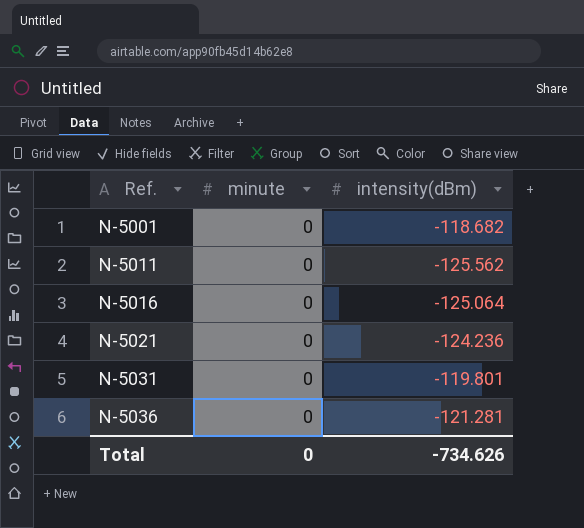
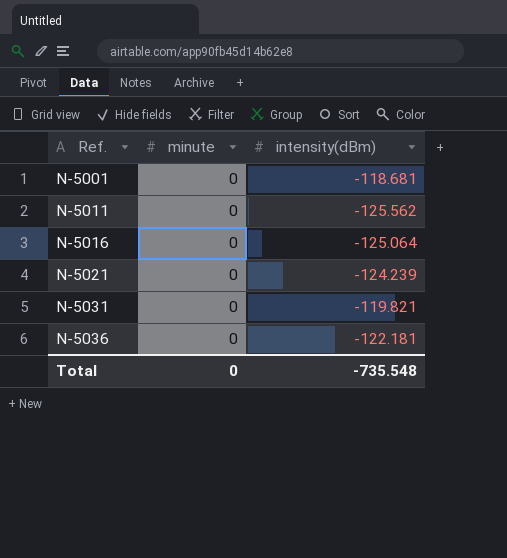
N-5001 | intensity(dBm): -118.682 -> -118.681
N-5021 | intensity(dBm): -124.236 -> -124.239
N-5031 | intensity(dBm): -119.801 -> -119.821
N-5036 | intensity(dBm): -121.281 -> -122.181
Total | intensity(dBm): -734.626 -> -735.548

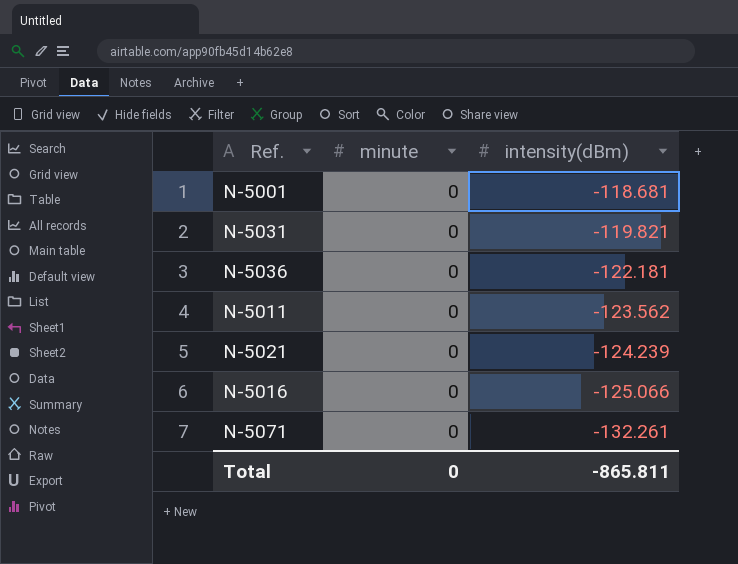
row order: Ref. ascending -> intensity(dBm) descending
N-5011 | intensity(dBm): -125.562 -> -123.562
N-5016 | intensity(dBm): -125.064 -> -125.066
row N-5071: none -> 0 | -132.261
Total | intensity(dBm): -735.548 -> -865.811

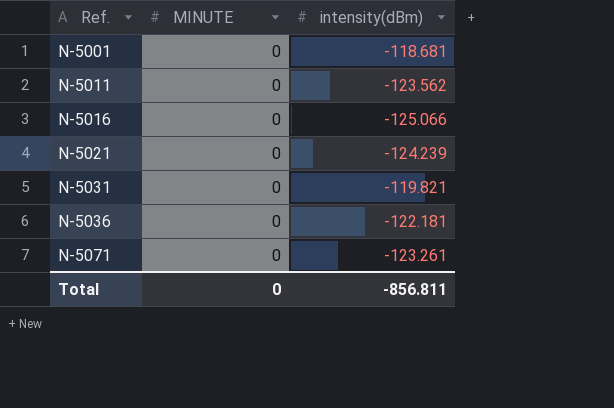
row order: intensity(dBm) descending -> Ref. ascending
column name: minute -> MINUTE
N-5071 | intensity(dBm): -132.261 -> -123.261
Total | intensity(dBm): -865.811 -> -856.811

